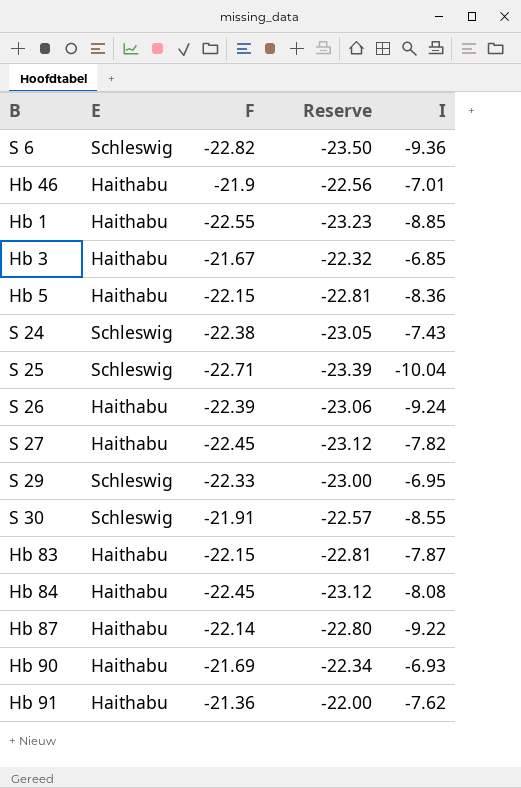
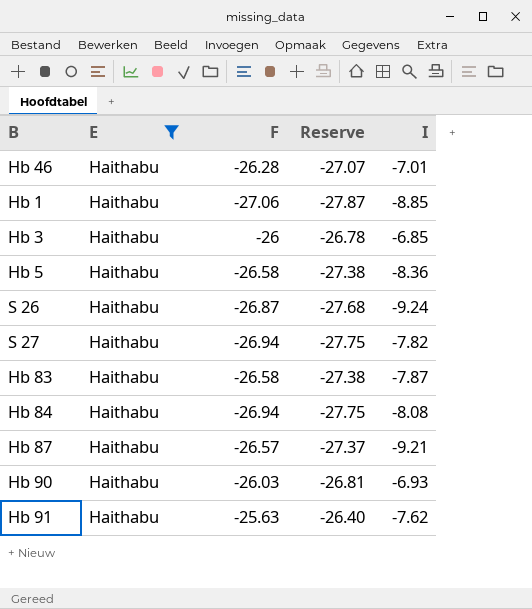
filter: none -> E = Haithabu
Hb 46 | F: -21.9 -> -26.28
Hb 46 | Reserve: -22.56 -> -27.07
Hb 1 | F: -22.55 -> -27.06
Hb 1 | Reserve: -23.23 -> -27.87
Hb 3 | F: -21.67 -> -26
Hb 3 | Reserve: -22.32 -> -26.78
Hb 5 | F: -22.15 -> -26.58
Hb 5 | Reserve: -22.81 -> -27.38
S 26 | F: -22.39 -> -26.87
S 26 | Reserve: -23.06 -> -27.68
S 27 | F: -22.45 -> -26.94
S 27 | Reserve: -23.12 -> -27.75
Hb 83 | F: -22.15 -> -26.58
Hb 83 | Reserve: -22.81 -> -27.38
Hb 84 | F: -22.45 -> -26.94
Hb 84 | Reserve: -23.12 -> -27.75
Hb 87 | F: -22.14 -> -26.57
Hb 87 | Reserve: -22.80 -> -27.37
Hb 87 | I: -9.22 -> -9.21
Hb 90 | F: -21.69 -> -26.03
Hb 90 | Reserve: -22.34 -> -26.81
Hb 91 | F: -21.36 -> -25.63
Hb 91 | Reserve: -22.00 -> -26.40

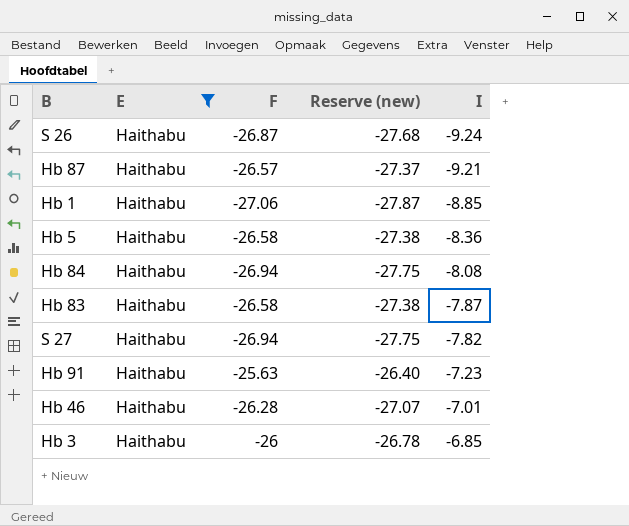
row order: none -> I ascending
column name: Reserve -> Reserve (new)
row Hb 90: Haithabu | -26.03 | -26.81 | -6.93 -> none
Hb 91 | I: -7.62 -> -7.23

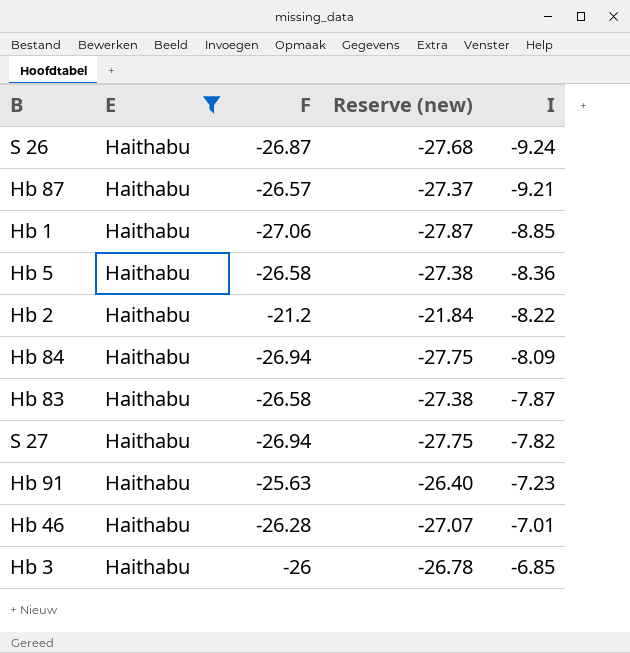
row Hb 2: none -> Haithabu | -21.2 | -21.84 | -8.22
Hb 84 | I: -8.08 -> -8.09

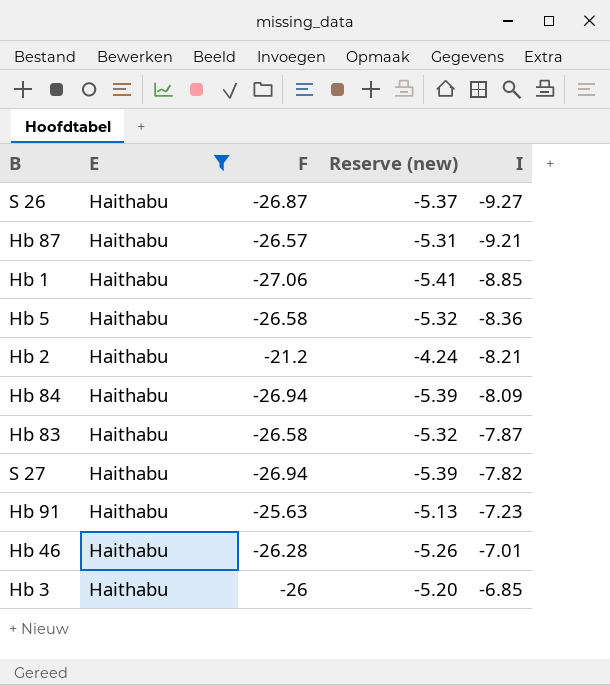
column Reserve (new) | formula: [F] * 1.03 -> [F] * 0.2
S 26 | I: -9.24 -> -9.27
Hb 2 | I: -8.22 -> -8.21

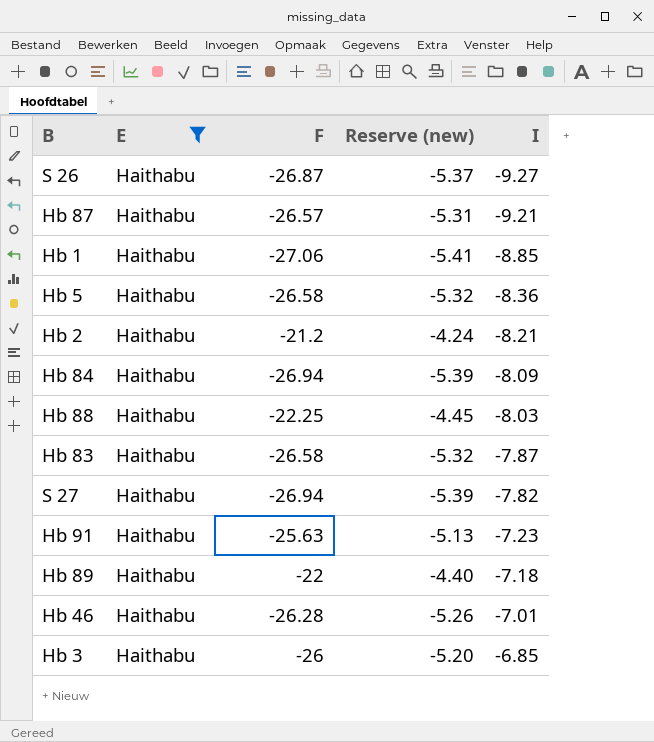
row Hb 88: none -> Haithabu | -22.25 | -4.45 | -8.03
row Hb 89: none -> Haithabu | -22 | -4.40 | -7.18

